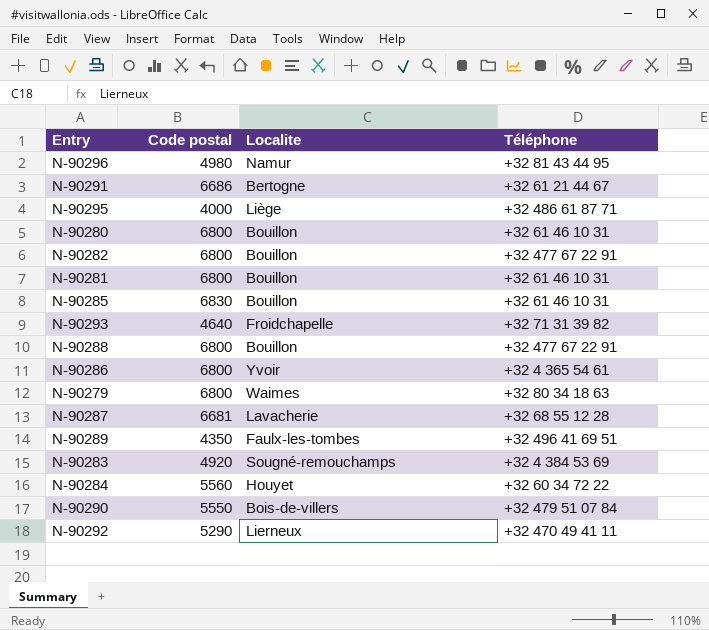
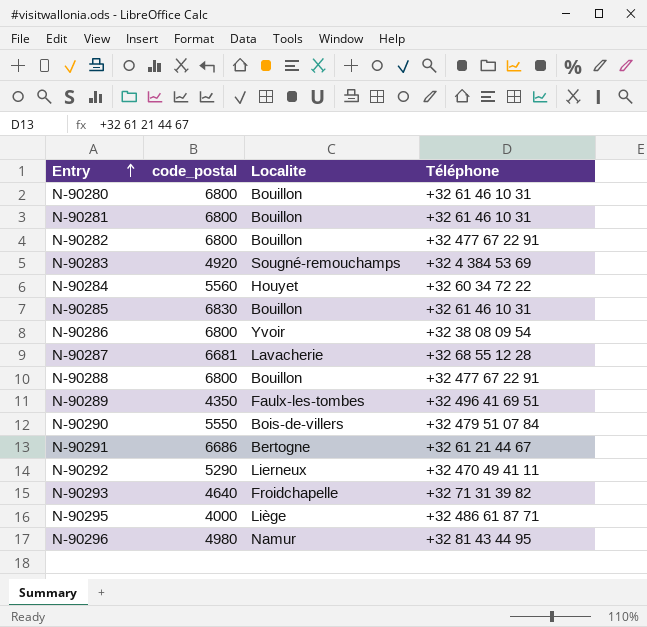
row order: none -> Entry ascending
column name: Code postal -> code_postal
row N-90279: 6800 | Waimes | +32 80 34 18 63 -> none
N-90286 | Téléphone: +32 4 365 54 61 -> +32 38 08 09 54

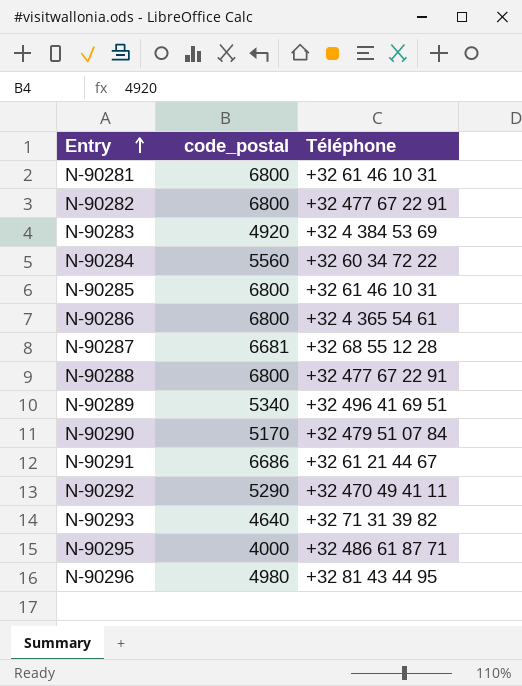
column Localite | position: 3 -> none
row N-90280: 6800 | Bouillon | +32 61 46 10 31 -> none
N-90285 | code_postal: 6830 -> 6800
N-90286 | Téléphone: +32 38 08 09 54 -> +32 4 365 54 61
N-90289 | code_postal: 4350 -> 5340
N-90290 | code_postal: 5550 -> 5170

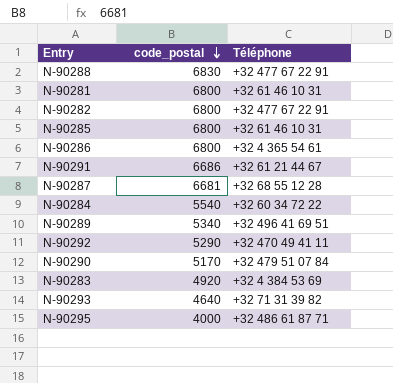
row order: Entry ascending -> code_postal descending
row N-90296: 4980 | +32 81 43 44 95 -> none
N-90288 | code_postal: 6800 -> 6830
N-90284 | code_postal: 5560 -> 5540

